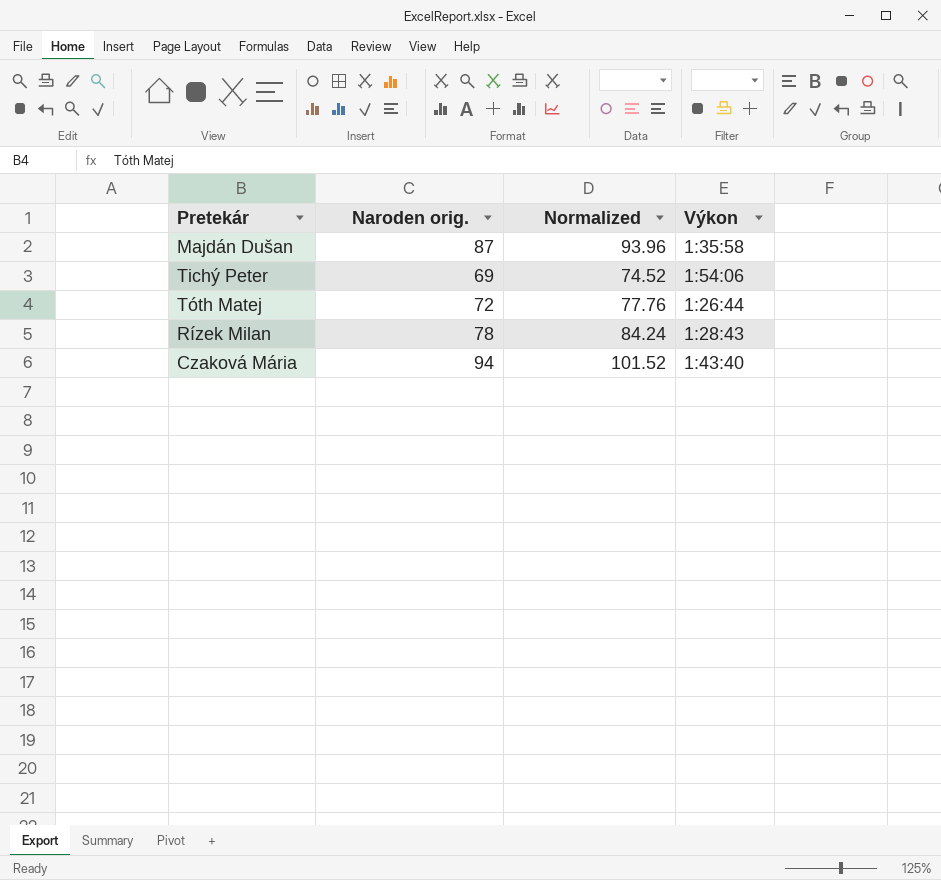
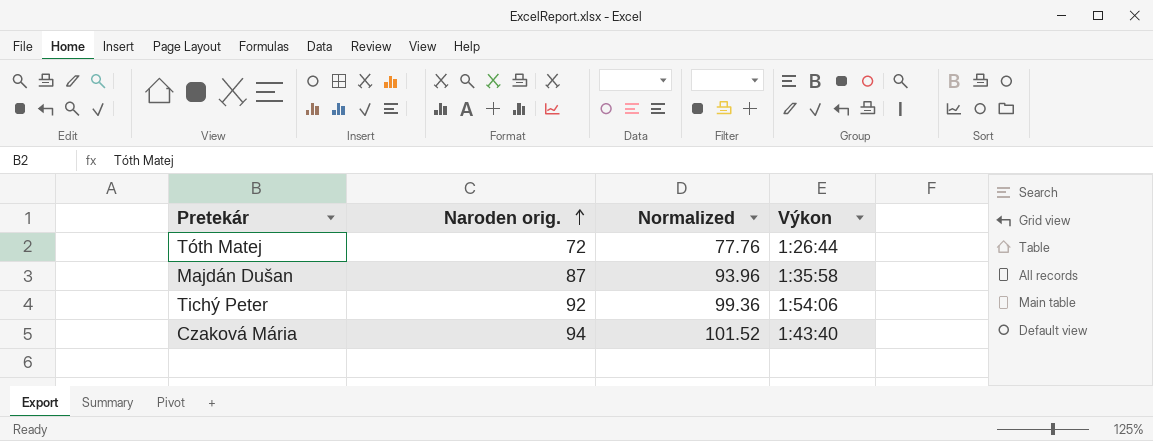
row order: none -> Naroden orig. ascending
row Rízek Milan: 78 | 84.24 | 1:28:43 -> none
Tichý Peter | Naroden orig.: 69 -> 92
Tichý Peter | Normalized: 74.52 -> 99.36

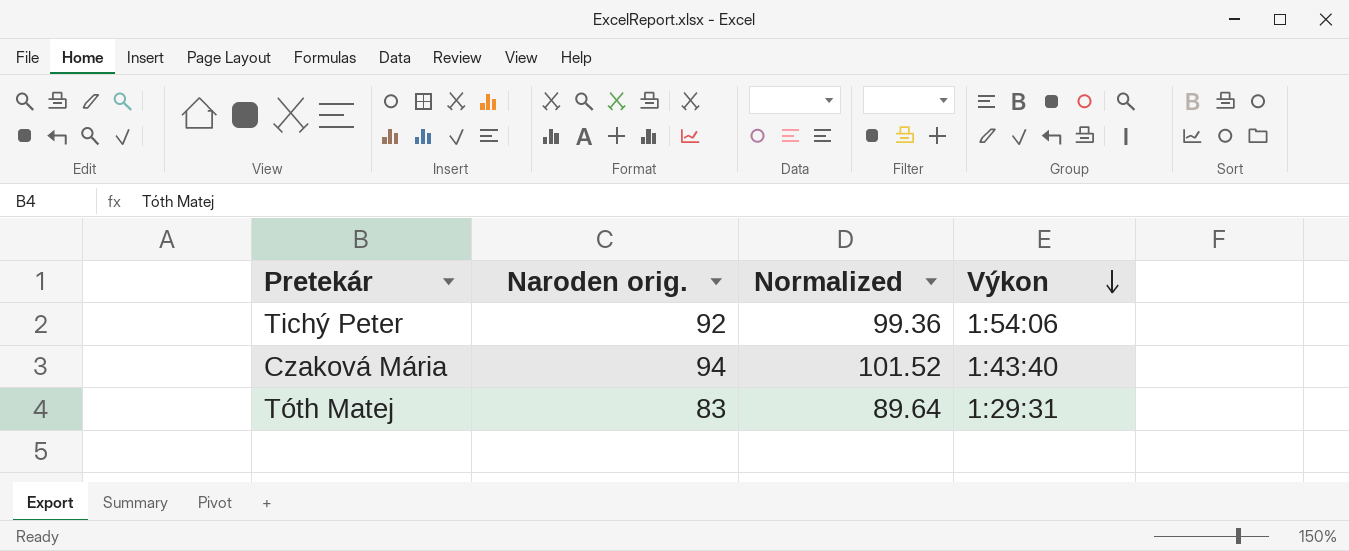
row order: Naroden orig. ascending -> Výkon descending
row Majdán Dušan: 87 | 93.96 | 1:35:58 -> none
Tóth Matej | Naroden orig.: 72 -> 83
Tóth Matej | Normalized: 77.76 -> 89.64
Tóth Matej | Výkon: 1:26:44 -> 1:29:31

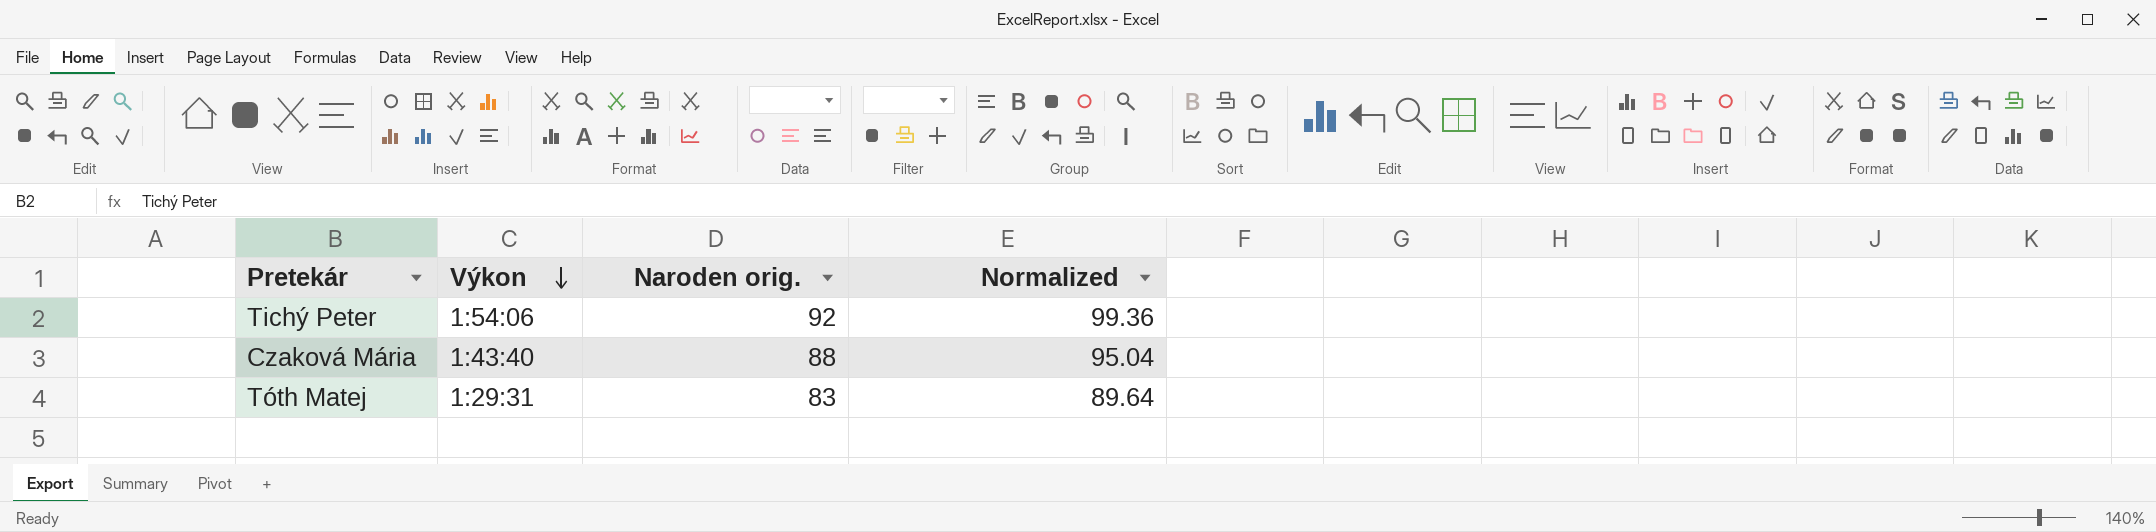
column Výkon | position: 4 -> 2
Czaková Mária | Naroden orig.: 94 -> 88
Czaková Mária | Normalized: 101.52 -> 95.04

